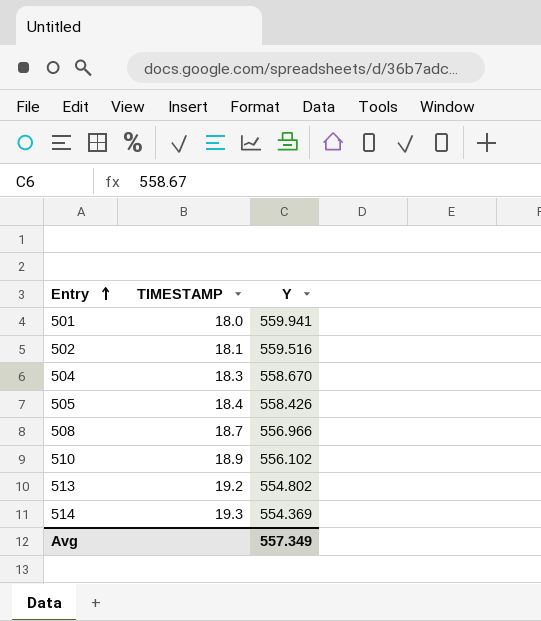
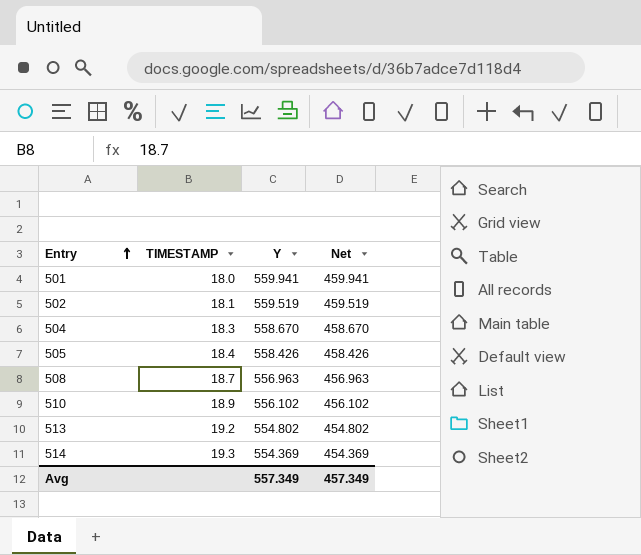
column Net | formula: none -> [Y] - 100
502 | Y: 559.516 -> 559.519
508 | Y: 556.966 -> 556.963

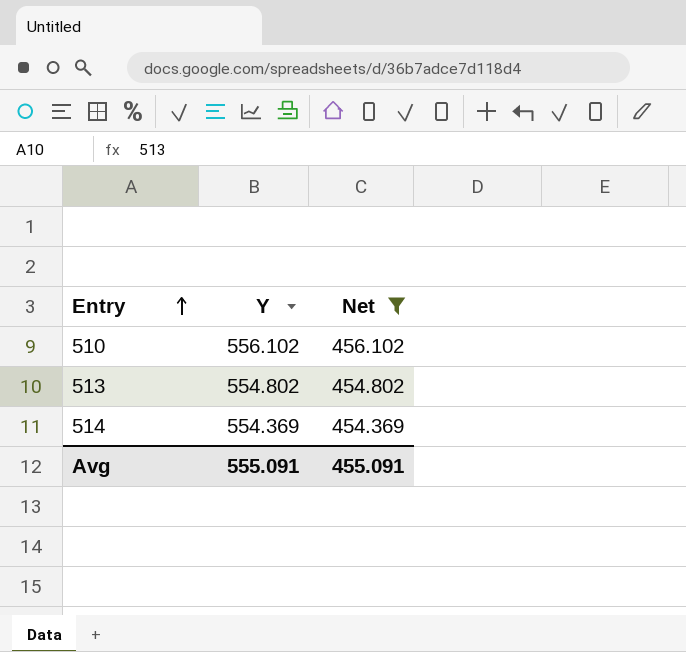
filter: none -> Net <= 456.102
column TIMESTAMP | position: 2 -> none
Avg | Y: 557.349 -> 555.091
Avg | Net: 457.349 -> 455.091

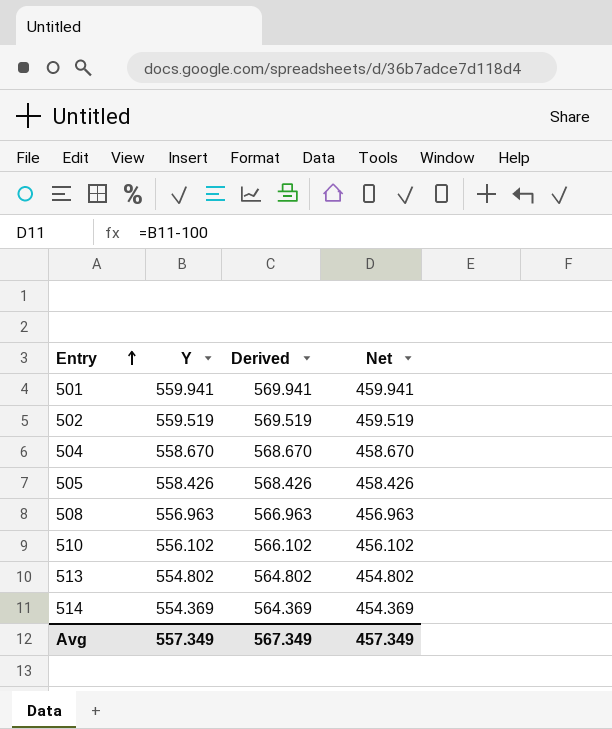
filter: Net <= 456.102 -> none
column Derived | formula: none -> [Y] + 10
Avg | Y: 555.091 -> 557.349
Avg | Net: 455.091 -> 457.349

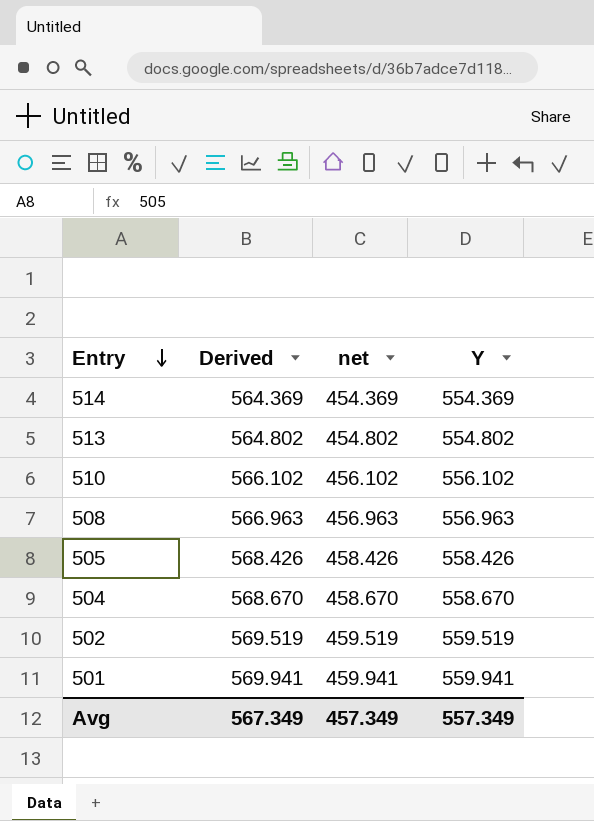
row order: Entry ascending -> Entry descending
column name: Net -> net
column Y | position: 2 -> 4

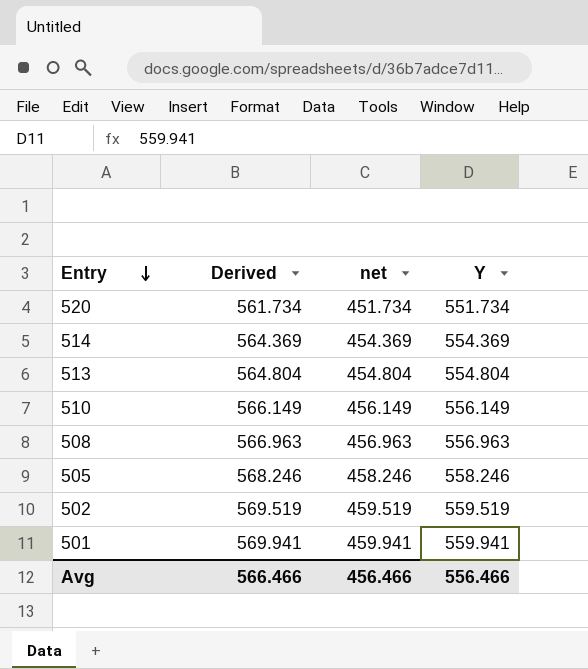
row 504: 568.670 | 458.670 | 558.670 -> none
row 520: none -> 561.734 | 451.734 | 551.734
513 | Derived: 564.802 -> 564.804
513 | net: 454.802 -> 454.804
513 | Y: 554.802 -> 554.804
510 | Derived: 566.102 -> 566.149
510 | net: 456.102 -> 456.149
510 | Y: 556.102 -> 556.149
505 | Derived: 568.426 -> 568.246
505 | net: 458.426 -> 458.246
505 | Y: 558.426 -> 558.246
Avg | Derived: 567.349 -> 566.466
Avg | net: 457.349 -> 456.466
Avg | Y: 557.349 -> 556.466

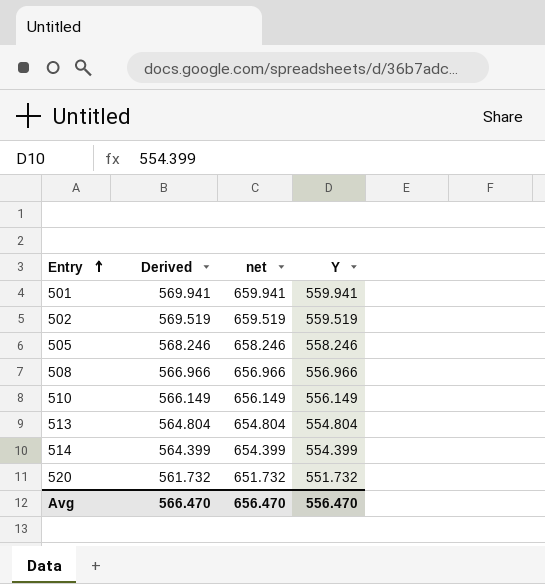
row order: Entry descending -> Entry ascending
column net | formula: [Y] - 100 -> [Y] + 100
508 | Derived: 566.963 -> 566.966
508 | Y: 556.963 -> 556.966
514 | Derived: 564.369 -> 564.399
514 | Y: 554.369 -> 554.399
520 | Derived: 561.734 -> 561.732
520 | Y: 551.734 -> 551.732
Avg | Derived: 566.466 -> 566.470
Avg | net: 456.466 -> 656.470
Avg | Y: 556.466 -> 556.470

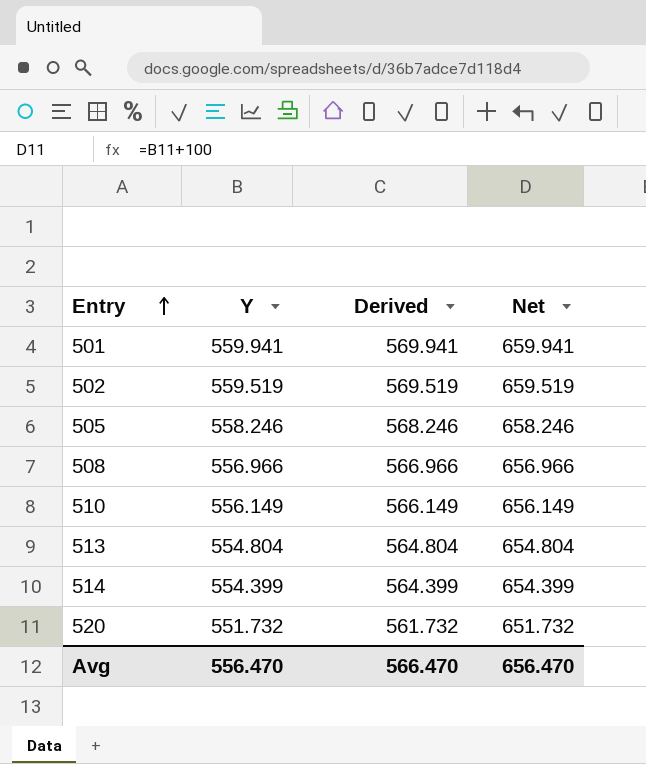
column Y | position: 4 -> 2
column name: net -> Net

